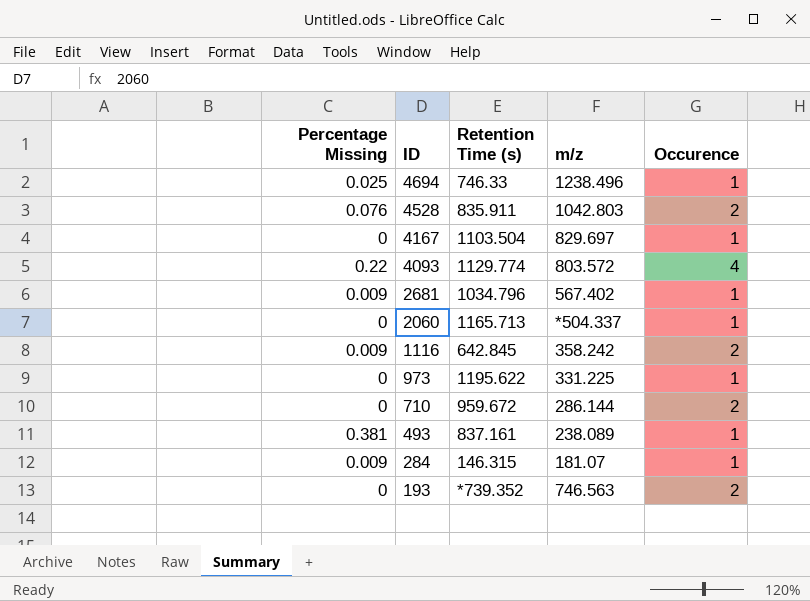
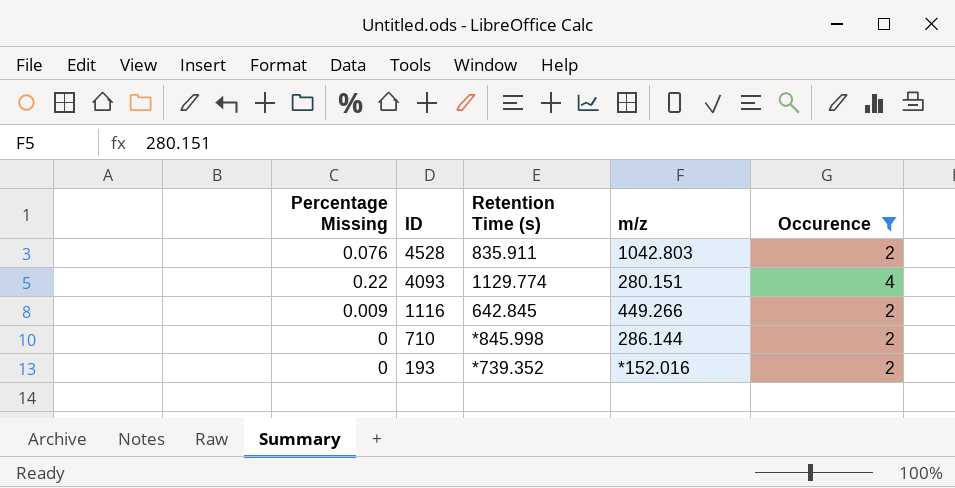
filter: none -> Occurence != 1
4093 | m/z: 803.572 -> 280.151
1116 | m/z: 358.242 -> 449.266
710 | Retention Time (s): 959.672 -> *845.998
193 | m/z: 746.563 -> *152.016

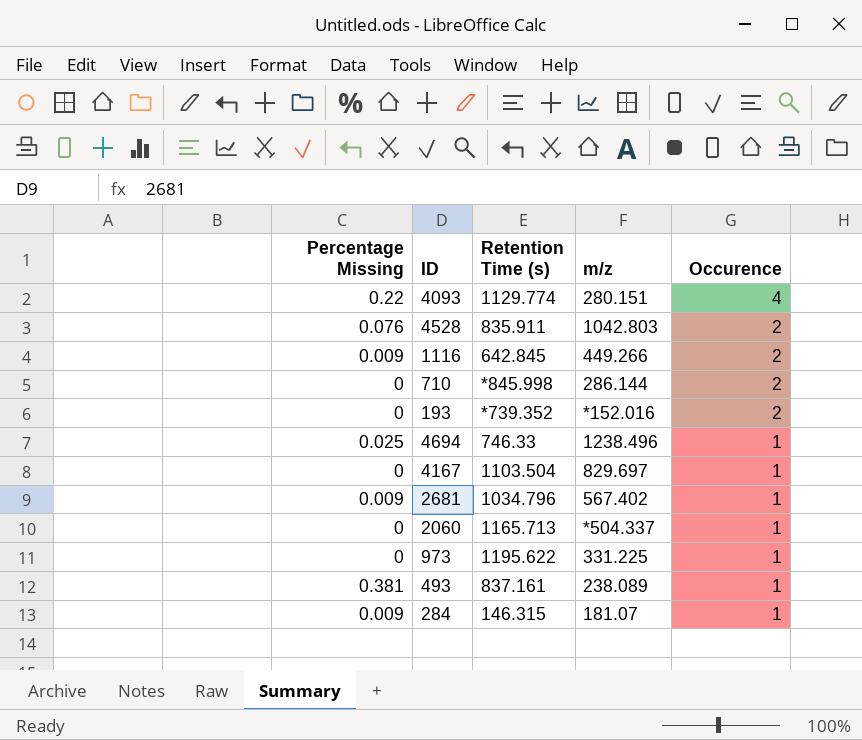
filter: Occurence != 1 -> none
row order: ID descending -> Occurence descending

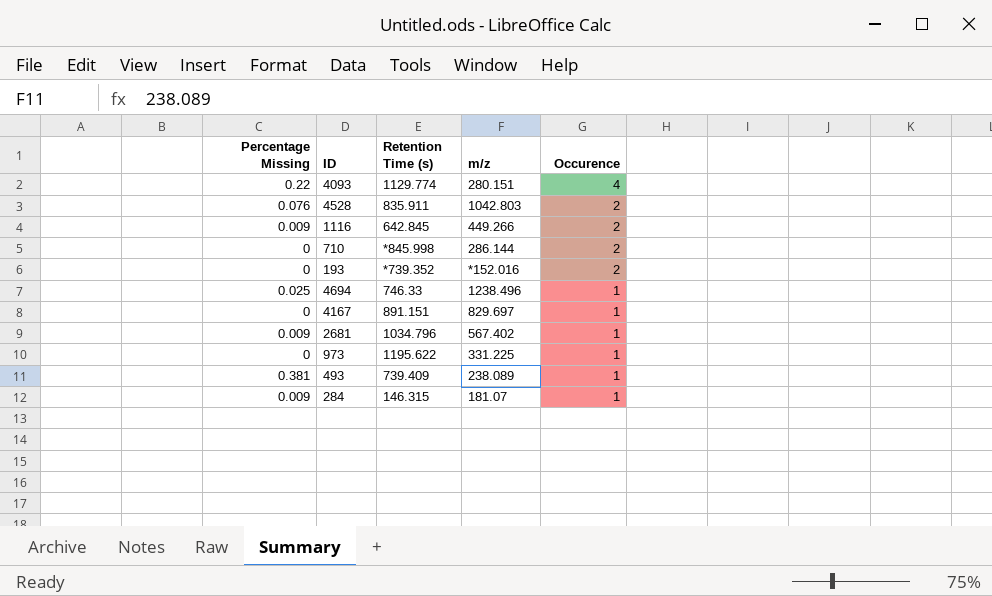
row 2060: 0 | 1165.713 | *504.337 | 1 -> none
4167 | Retention Time (s): 1103.504 -> 891.151
493 | Retention Time (s): 837.161 -> 739.409

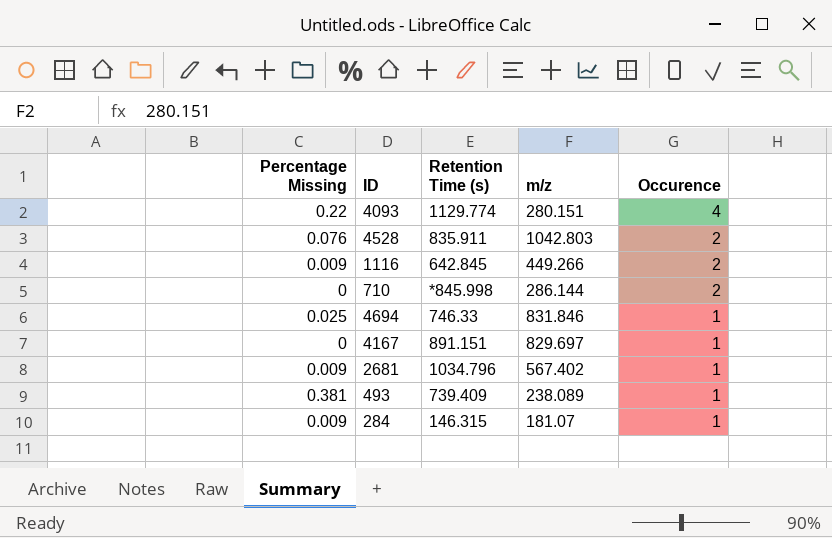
row 193: 0 | *739.352 | *152.016 | 2 -> none
row 973: 0 | 1195.622 | 331.225 | 1 -> none
4694 | m/z: 1238.496 -> 831.846

